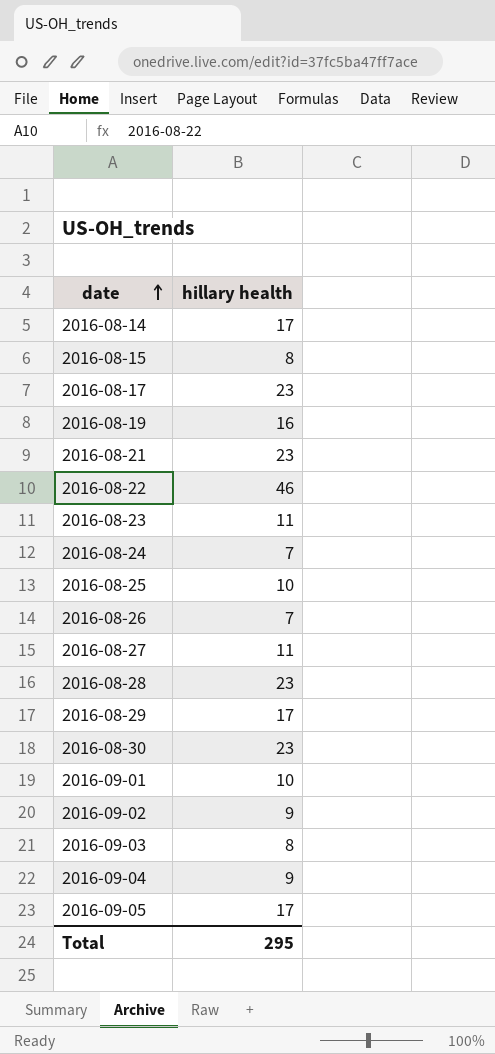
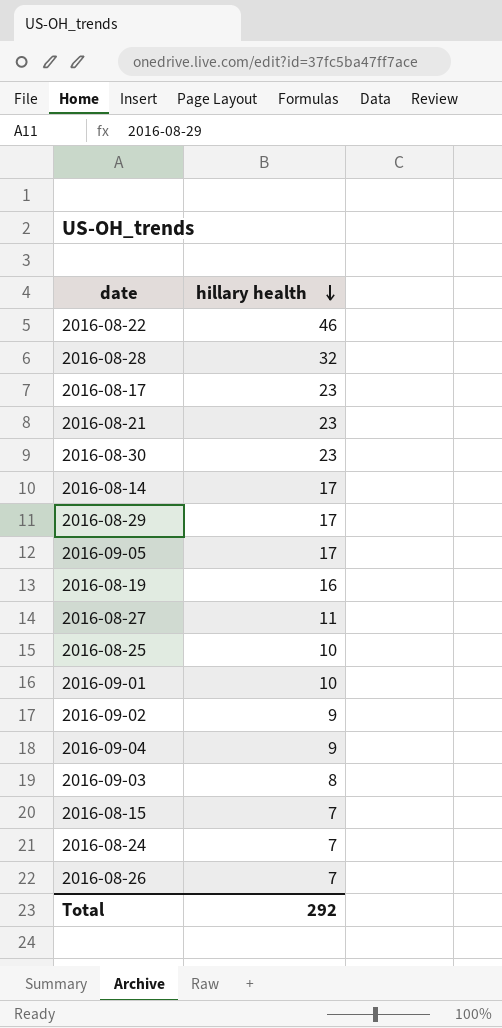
row order: date ascending -> hillary health descending
row 2016-08-23: 11 -> none
2016-08-28 | hillary health: 23 -> 32
2016-08-15 | hillary health: 8 -> 7
Total | hillary health: 295 -> 292

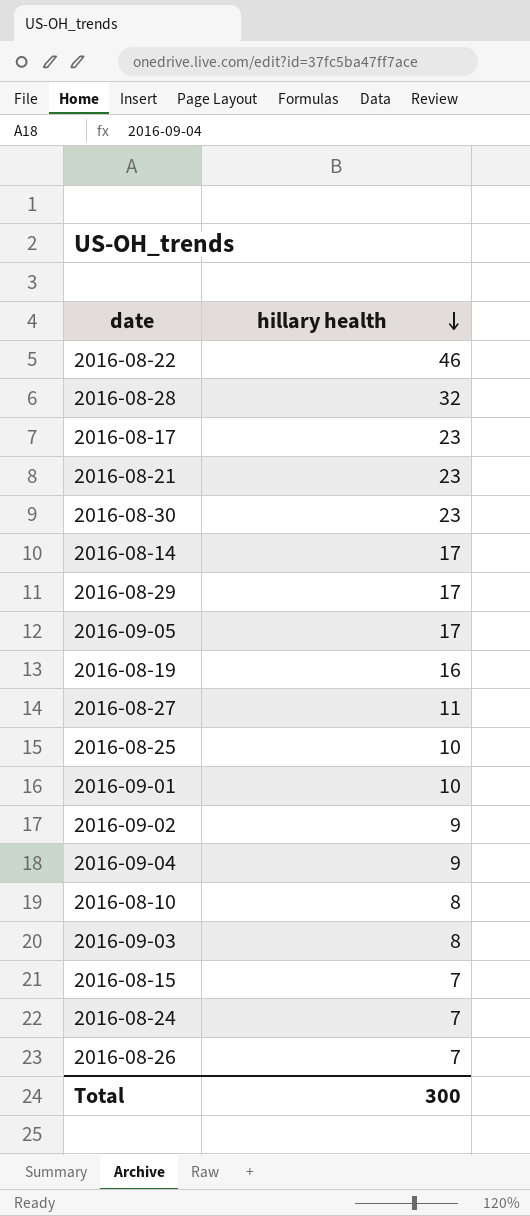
row 2016-08-10: none -> 8
Total | hillary health: 292 -> 300

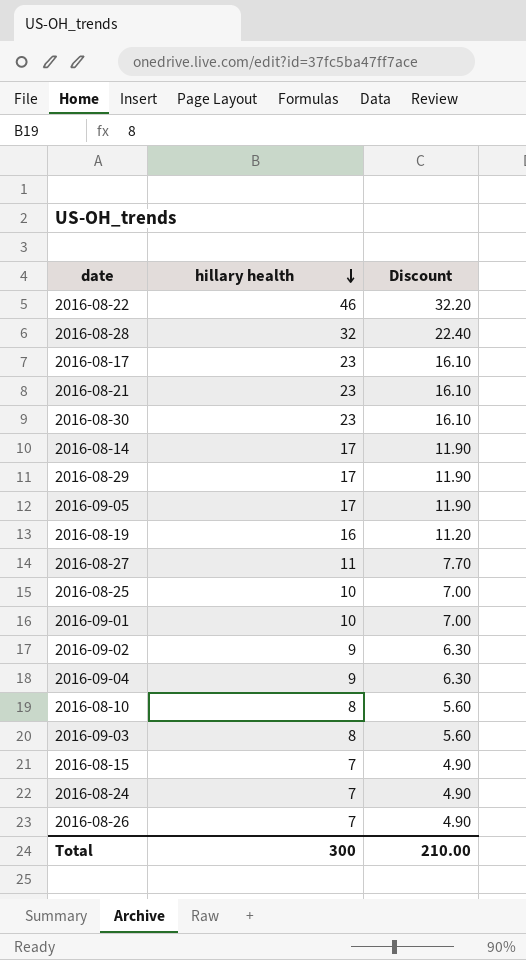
column Discount | formula: none -> [hillary health] * 0.7

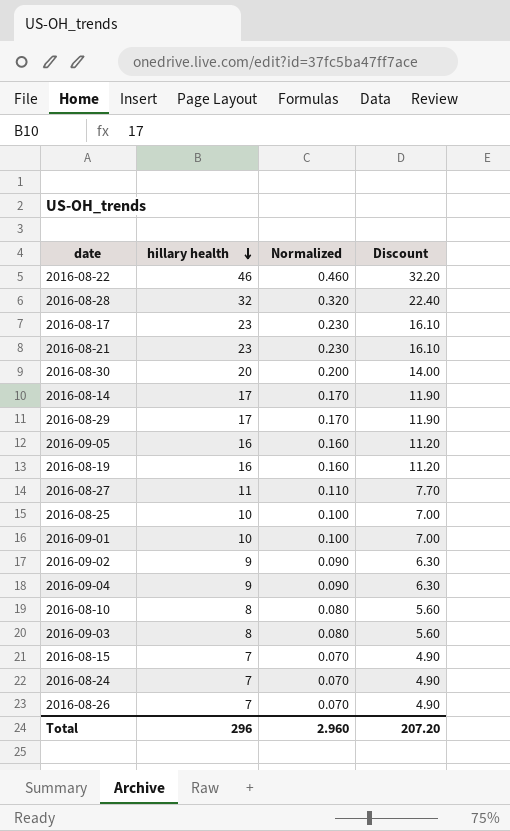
column Normalized | formula: none -> [hillary health] * 0.01
2016-08-30 | hillary health: 23 -> 20
2016-08-30 | Discount: 16.10 -> 14.00
2016-09-05 | hillary health: 17 -> 16
2016-09-05 | Discount: 11.90 -> 11.20
Total | hillary health: 300 -> 296
Total | Discount: 210.00 -> 207.20

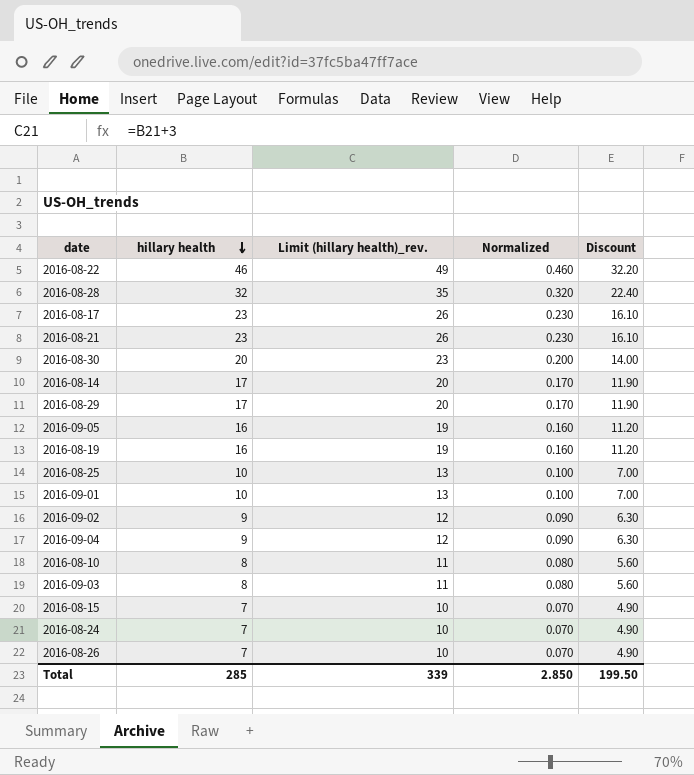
column Limit (hillary health)_rev. | formula: none -> [hillary health] + 3
row 2016-08-27: 11 | 0.110 | 7.70 -> none
Total | hillary health: 296 -> 285
Total | Normalized: 2.960 -> 2.850
Total | Discount: 207.20 -> 199.50

